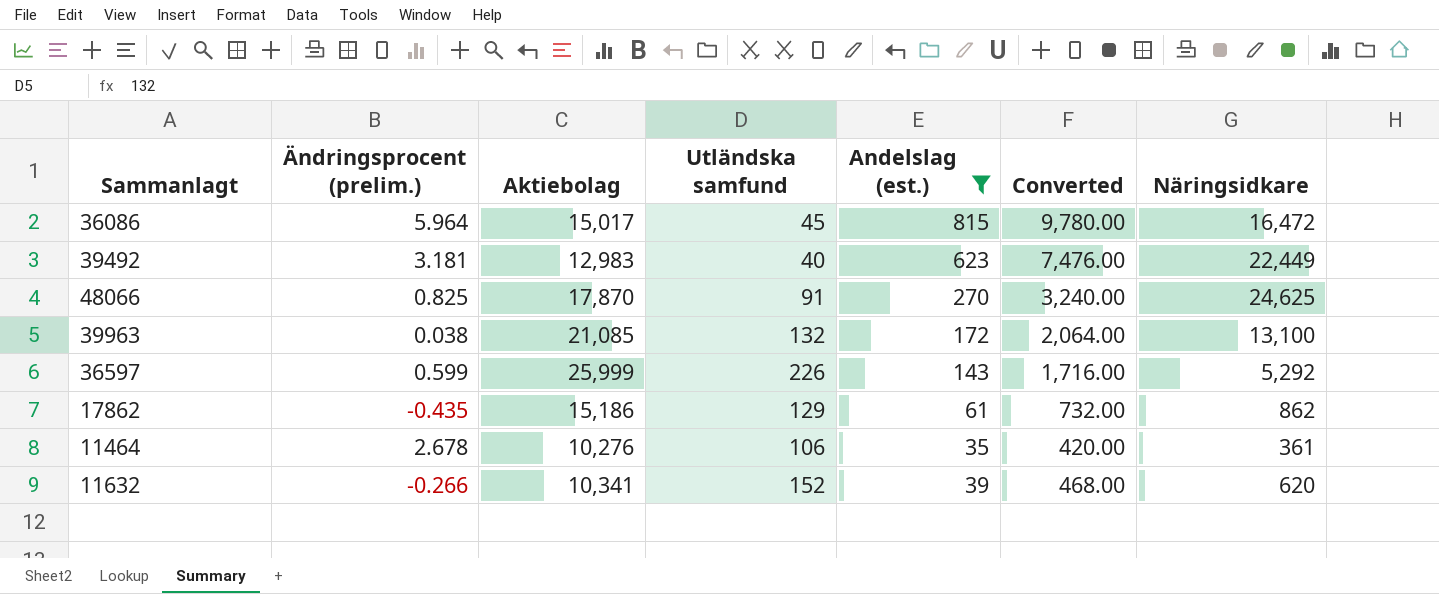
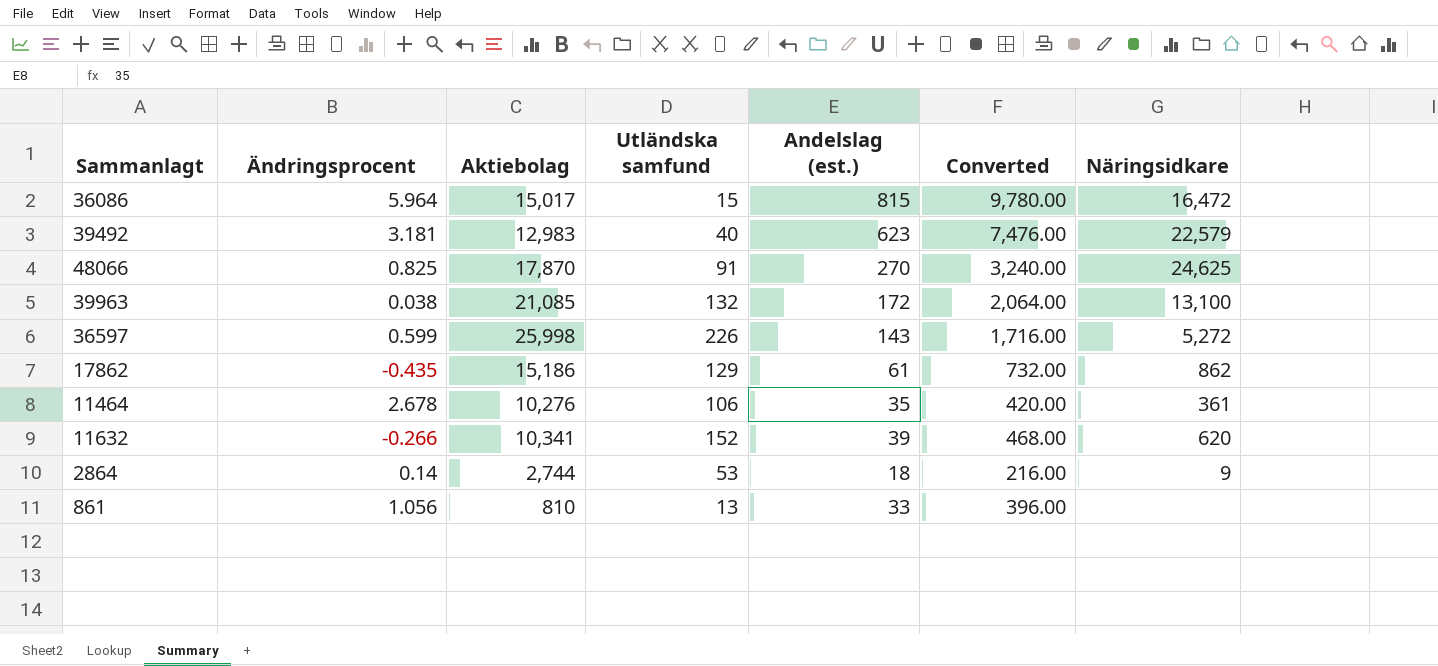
filter: Andelslag (est.) >= 35 -> none
column name: Ändringsprocent (prelim.) -> Ändringsprocent
36086 | Utländska samfund: 45 -> 15
39492 | Näringsidkare: 22,449 -> 22,579
36597 | Aktiebolag: 25,999 -> 25,998
36597 | Näringsidkare: 5,292 -> 5,272

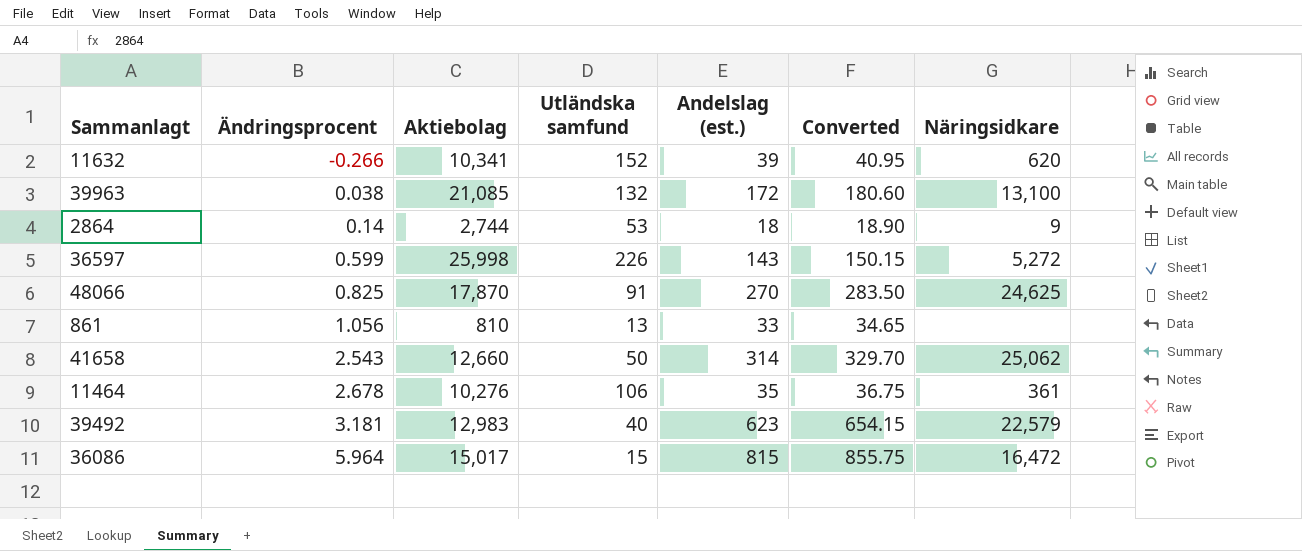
row order: none -> Ändringsprocent ascending
column Converted | formula: [Andelslag (est.)] * 12 -> [Andelslag (est.)] * 1.05
row 17862: -0.435 | 15,186 | 129 | 61 | 732.00 | 862 -> none
row 41658: none -> 2.543 | 12,660 | 50 | 314 | 329.70 | 25,062

